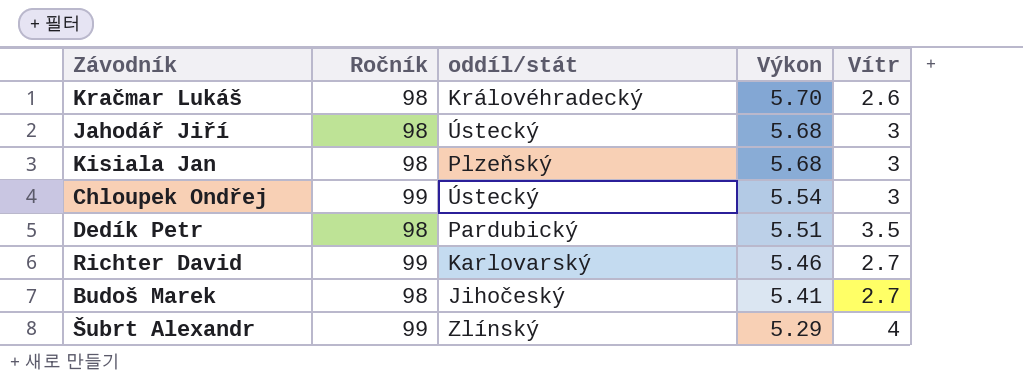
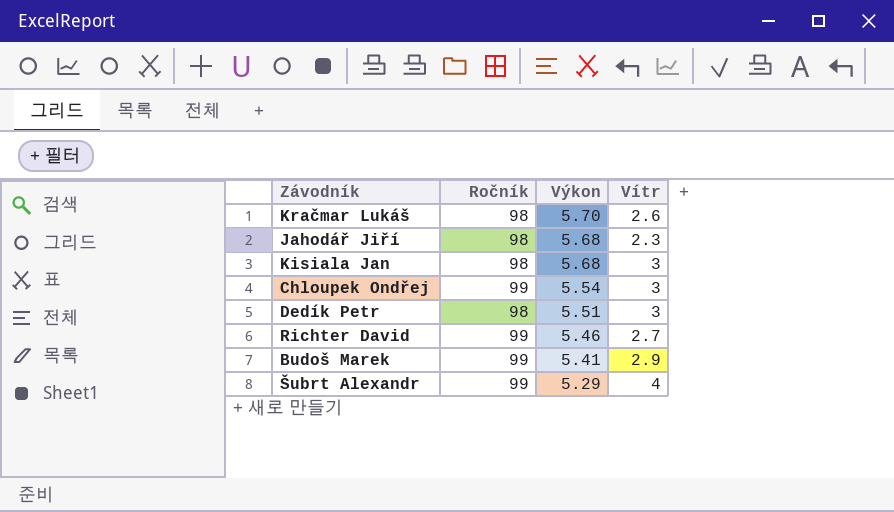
column oddíl/stát | position: 3 -> none
Jahodář Jiří | Vítr: 3 -> 2.3
Dedík Petr | Vítr: 3.5 -> 3
Budoš Marek | Ročník: 98 -> 99
Budoš Marek | Vítr: 2.7 -> 2.9

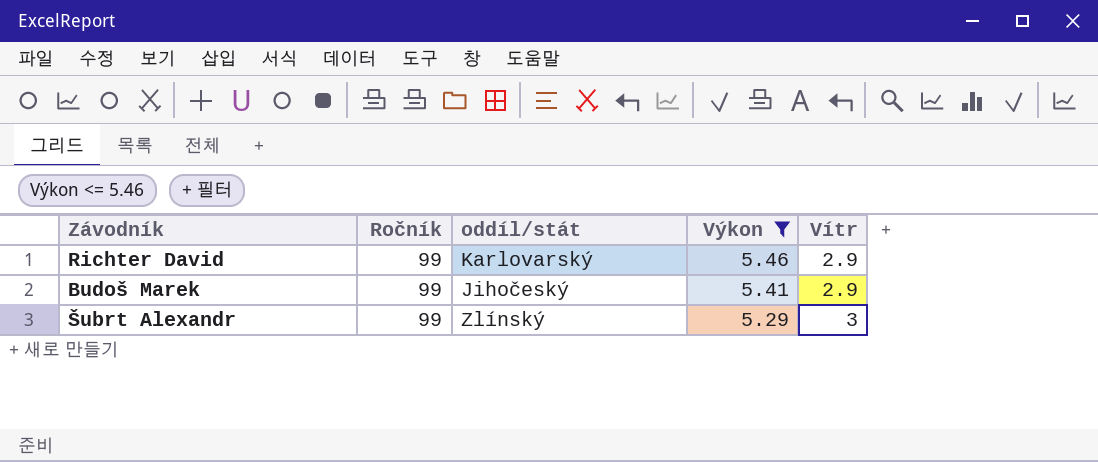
filter: none -> Výkon <= 5.46
column oddíl/stát | position: none -> 3
Richter David | Vítr: 2.7 -> 2.9
Šubrt Alexandr | Vítr: 4 -> 3

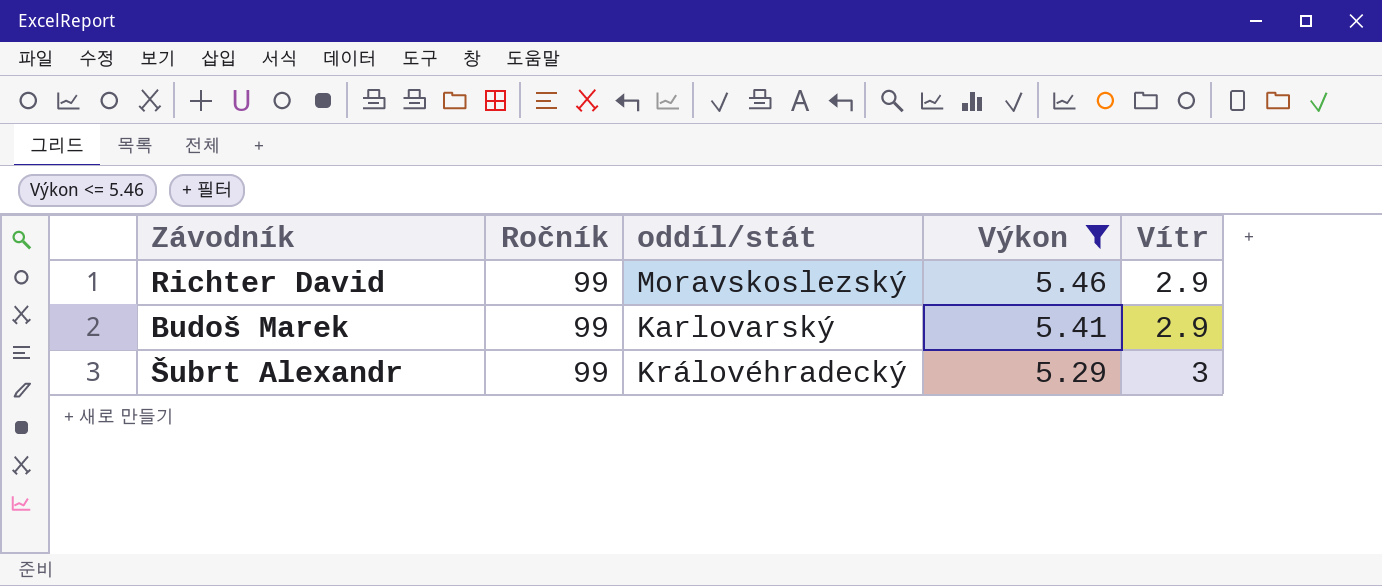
Richter David | oddíl/stát: Karlovarský -> Moravskoslezský
Budoš Marek | oddíl/stát: Jihočeský -> Karlovarský
Šubrt Alexandr | oddíl/stát: Zlínský -> Královéhradecký

